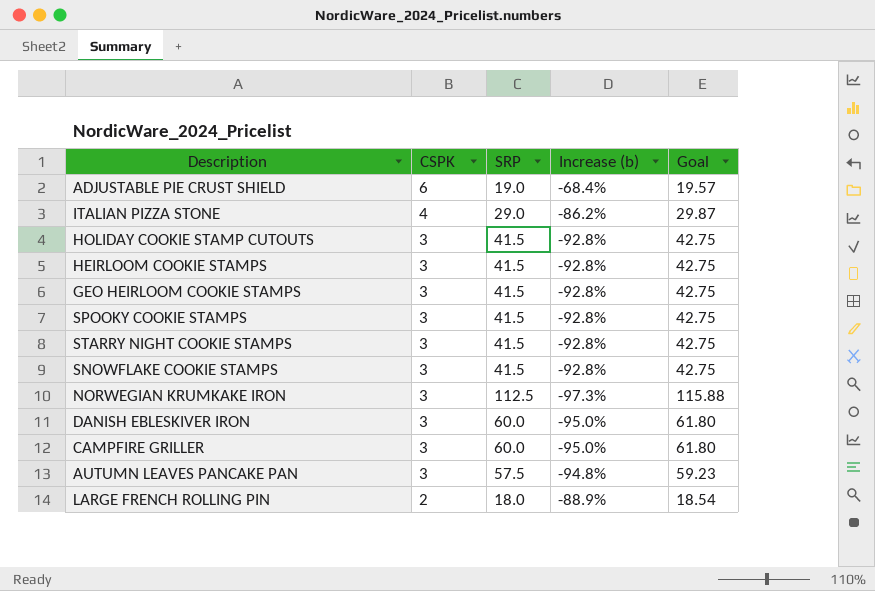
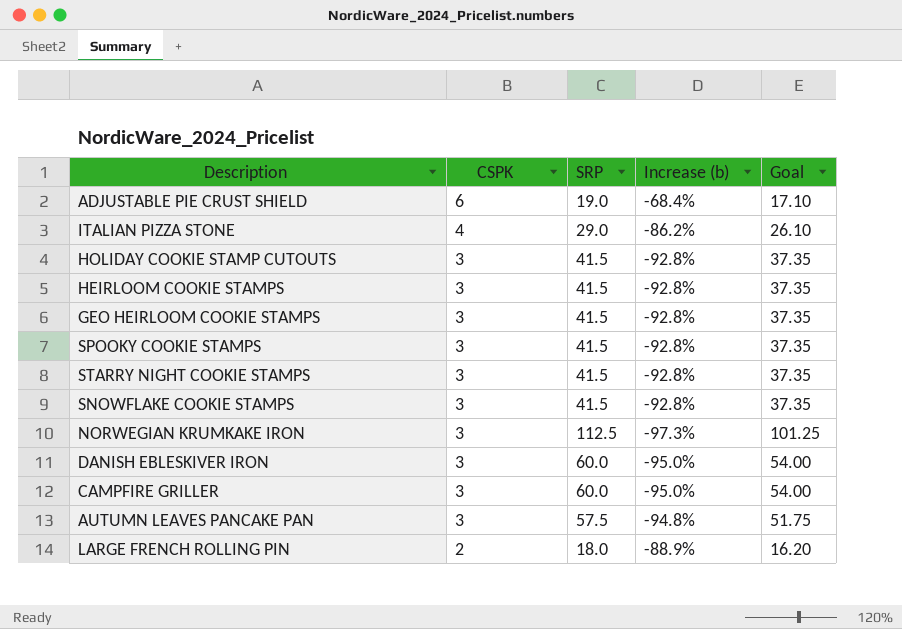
column Goal | formula: [SRP] * 1.03 -> [SRP] * 0.9

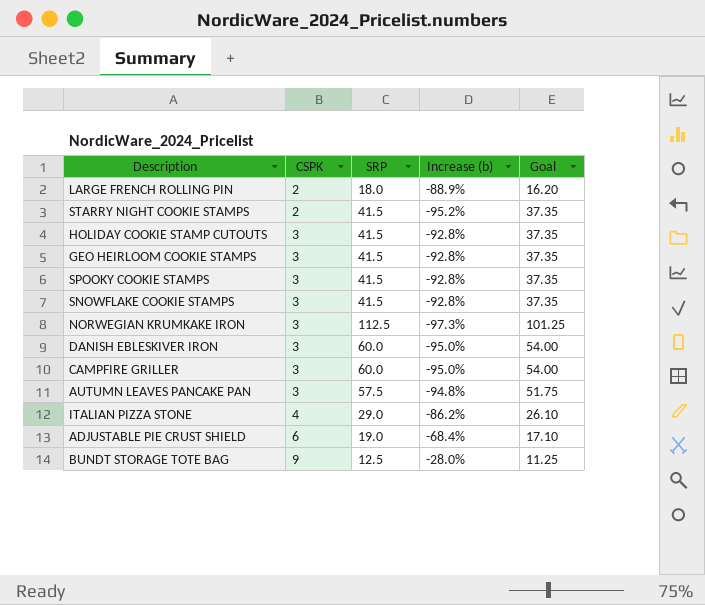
row order: CSPK descending -> CSPK ascending
row HEIRLOOM COOKIE STAMPS: 3 | 41.5 | -92.8% | 37.35 -> none
STARRY NIGHT COOKIE STAMPS | CSPK: 3 -> 2
STARRY NIGHT COOKIE STAMPS | Increase (b): -92.8% -> -95.2%
row BUNDT STORAGE TOTE BAG: none -> 9 | 12.5 | -28.0% | 11.25

